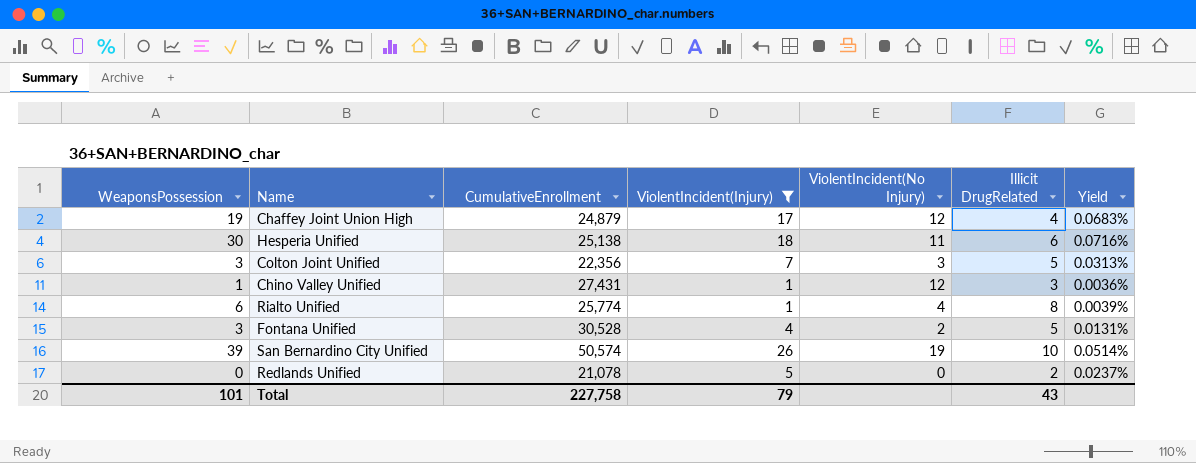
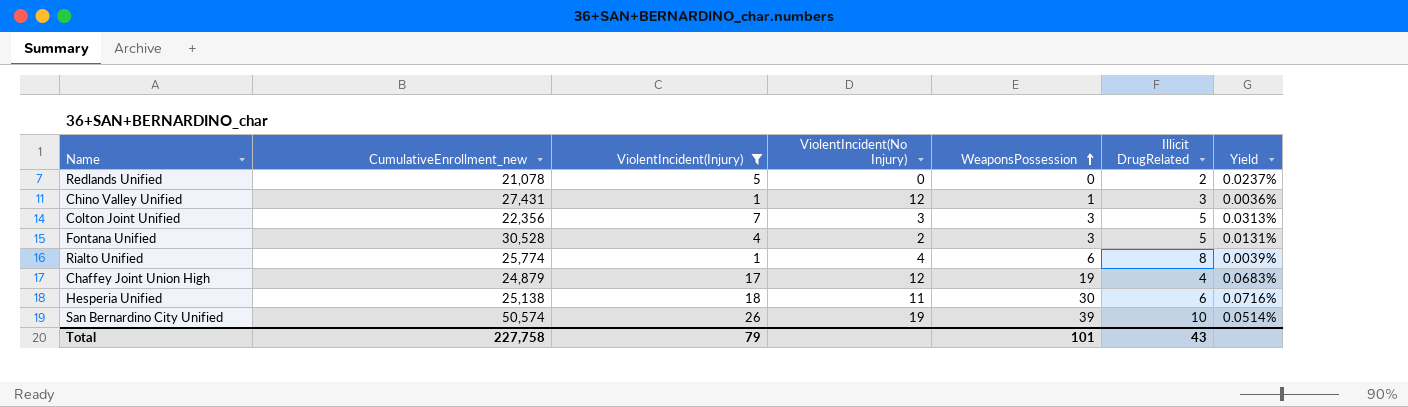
row order: none -> WeaponsPossession ascending
column name: CumulativeEnrollment -> CumulativeEnrollment_new
column WeaponsPossession | position: 1 -> 5

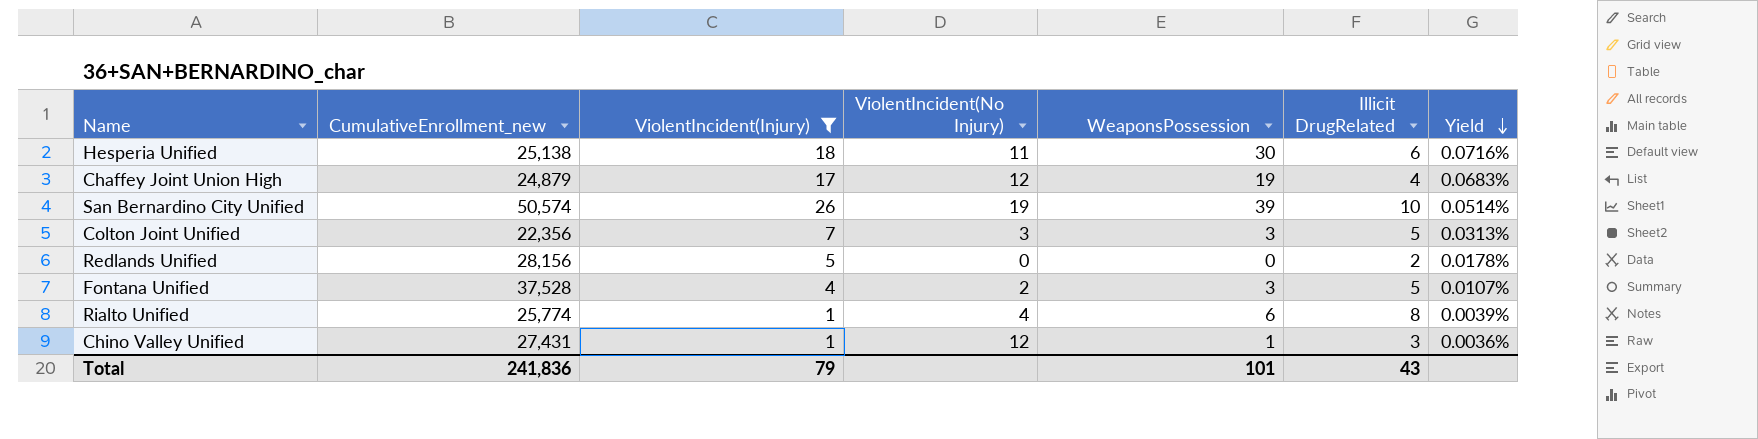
row order: WeaponsPossession ascending -> Yield descending
Redlands Unified | CumulativeEnrollment_new: 21,078 -> 28,156
Redlands Unified | Yield: 0.0237% -> 0.0178%
Fontana Unified | CumulativeEnrollment_new: 30,528 -> 37,528
Fontana Unified | Yield: 0.0131% -> 0.0107%
Total | CumulativeEnrollment_new: 227,758 -> 241,836

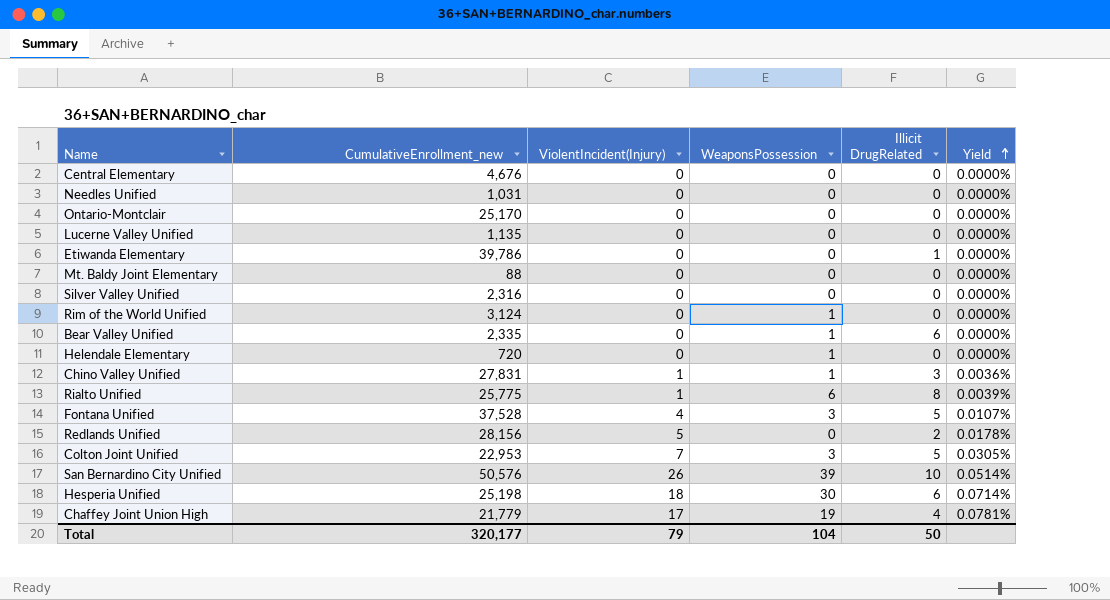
filter: ViolentIncident(Injury) != 0 -> none
row order: Yield descending -> Yield ascending
column ViolentIncident(No Injury) | position: 4 -> none
Chino Valley Unified | CumulativeEnrollment_new: 27,431 -> 27,831
Rialto Unified | CumulativeEnrollment_new: 25,774 -> 25,775
Colton Joint Unified | CumulativeEnrollment_new: 22,356 -> 22,953
Colton Joint Unified | Yield: 0.0313% -> 0.0305%
San Bernardino City Unified | CumulativeEnrollment_new: 50,574 -> 50,576
Hesperia Unified | CumulativeEnrollment_new: 25,138 -> 25,198
Hesperia Unified | Yield: 0.0716% -> 0.0714%
Chaffey Joint Union High | CumulativeEnrollment_new: 24,879 -> 21,779
Chaffey Joint Union High | Yield: 0.0683% -> 0.0781%
Total | CumulativeEnrollment_new: 241,836 -> 320,177
Total | WeaponsPossession: 101 -> 104
Total | Illicit DrugRelated: 43 -> 50

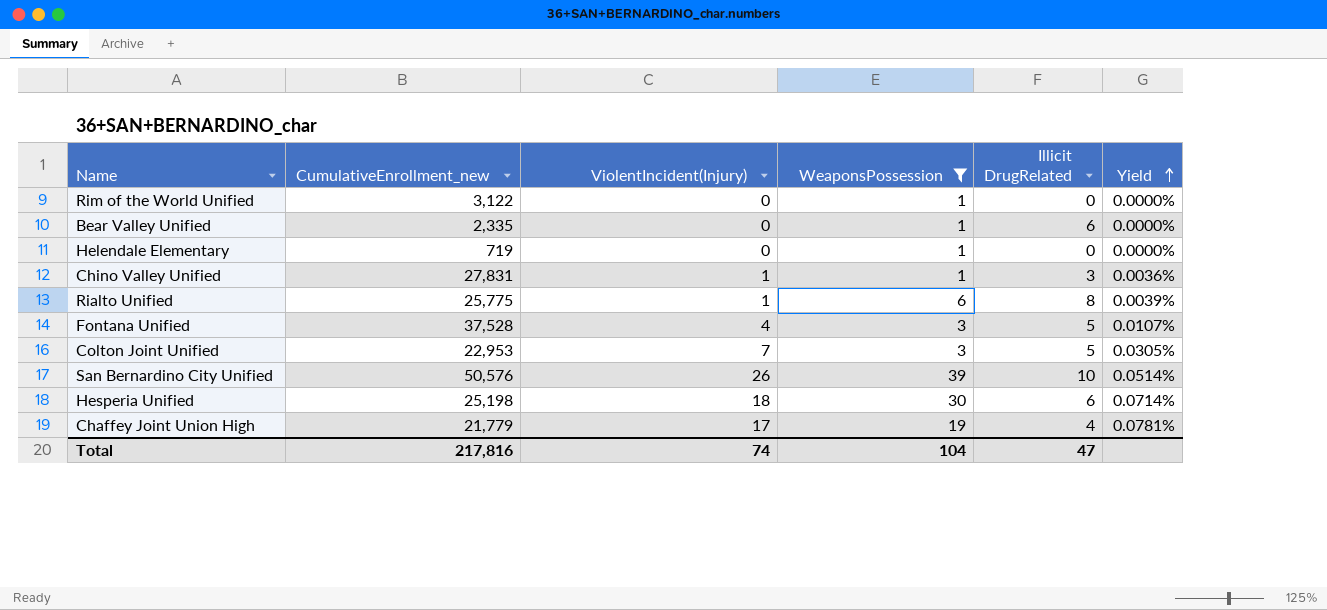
filter: none -> WeaponsPossession != 0
Rim of the World Unified | CumulativeEnrollment_new: 3,124 -> 3,122
Helendale Elementary | CumulativeEnrollment_new: 720 -> 719
Total | CumulativeEnrollment_new: 320,177 -> 217,816
Total | ViolentIncident(Injury): 79 -> 74
Total | Illicit DrugRelated: 50 -> 47

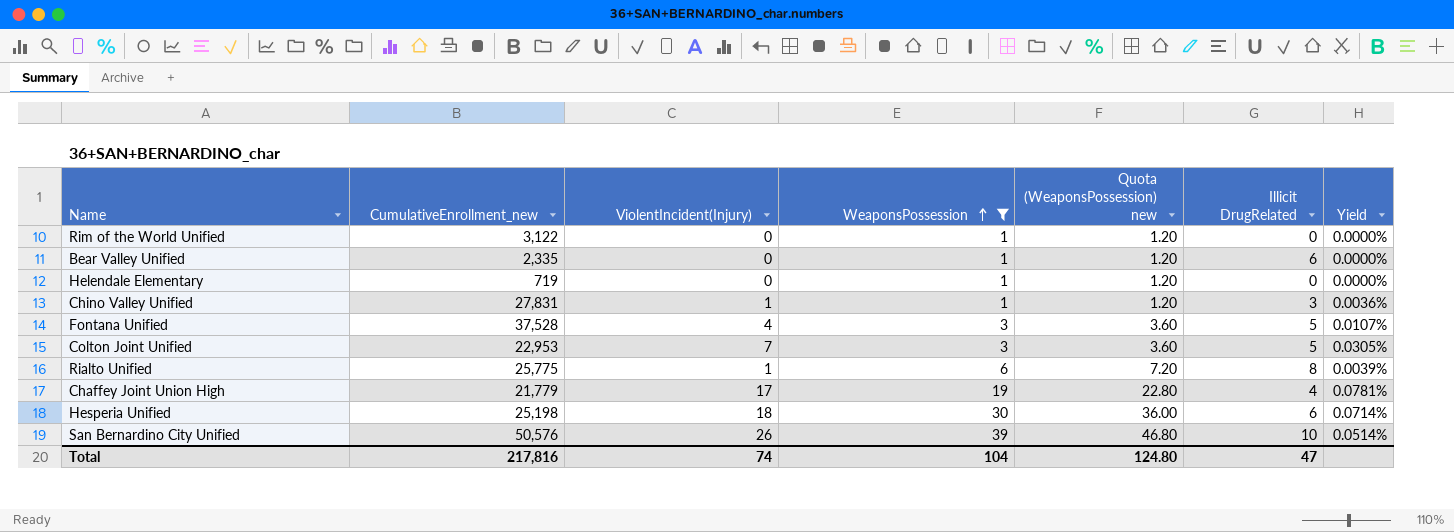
row order: Yield ascending -> WeaponsPossession ascending
column Quota (WeaponsPossession) new | formula: none -> [WeaponsPossession] * 1.2

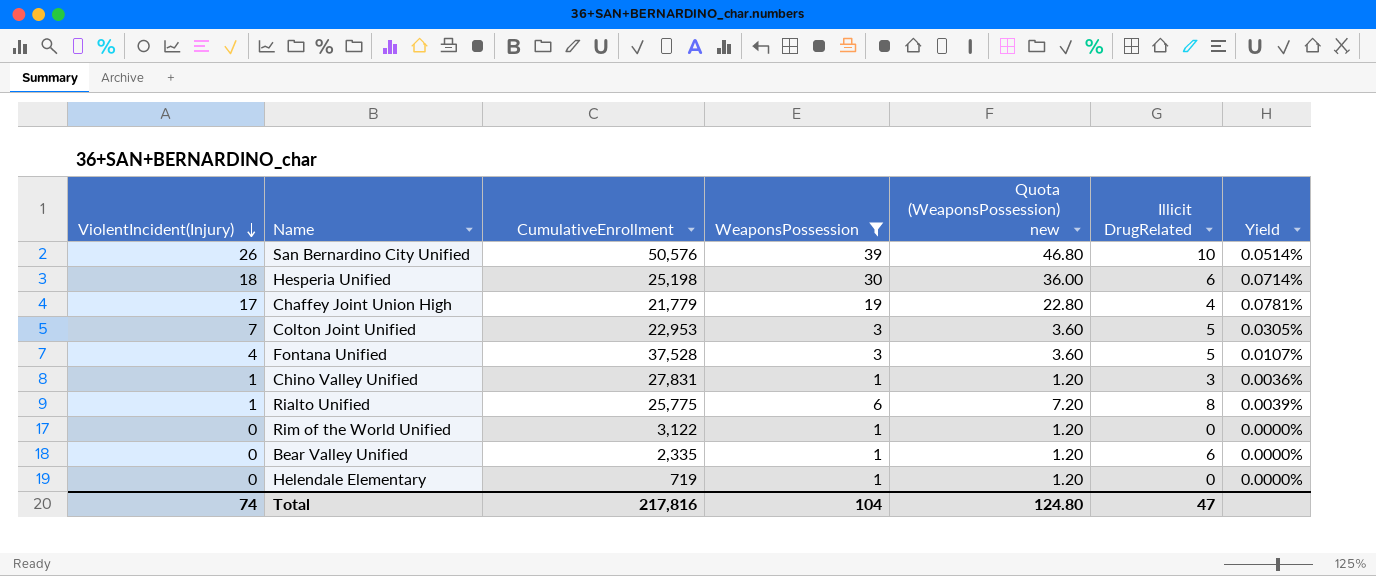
row order: WeaponsPossession ascending -> ViolentIncident(Injury) descending
column ViolentIncident(Injury) | position: 3 -> 1
column name: CumulativeEnrollment_new -> CumulativeEnrollment

